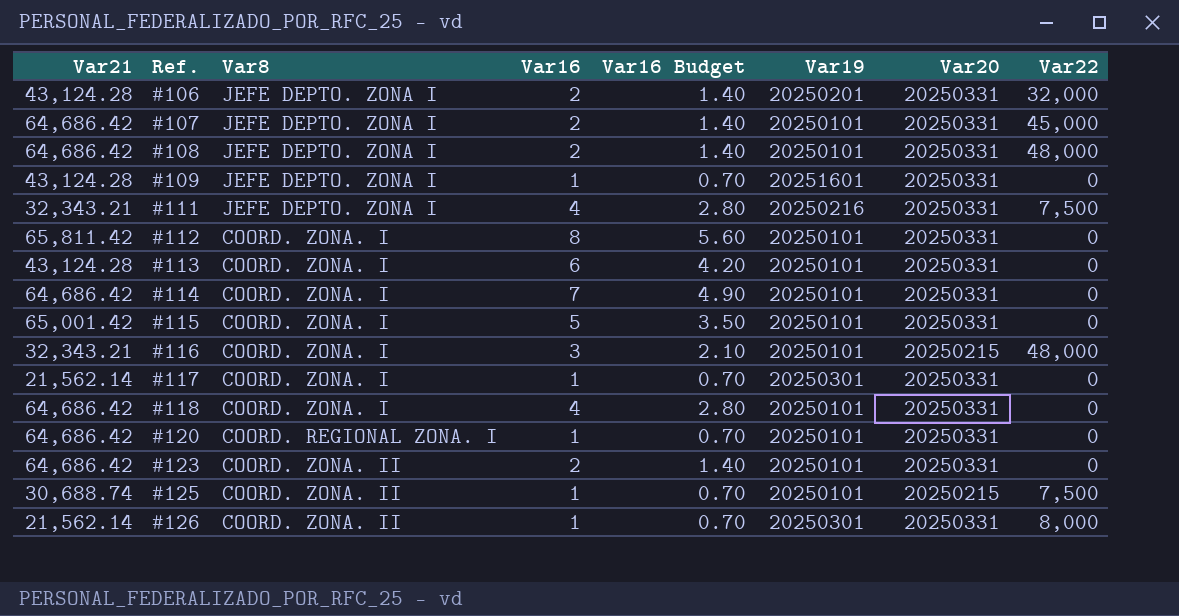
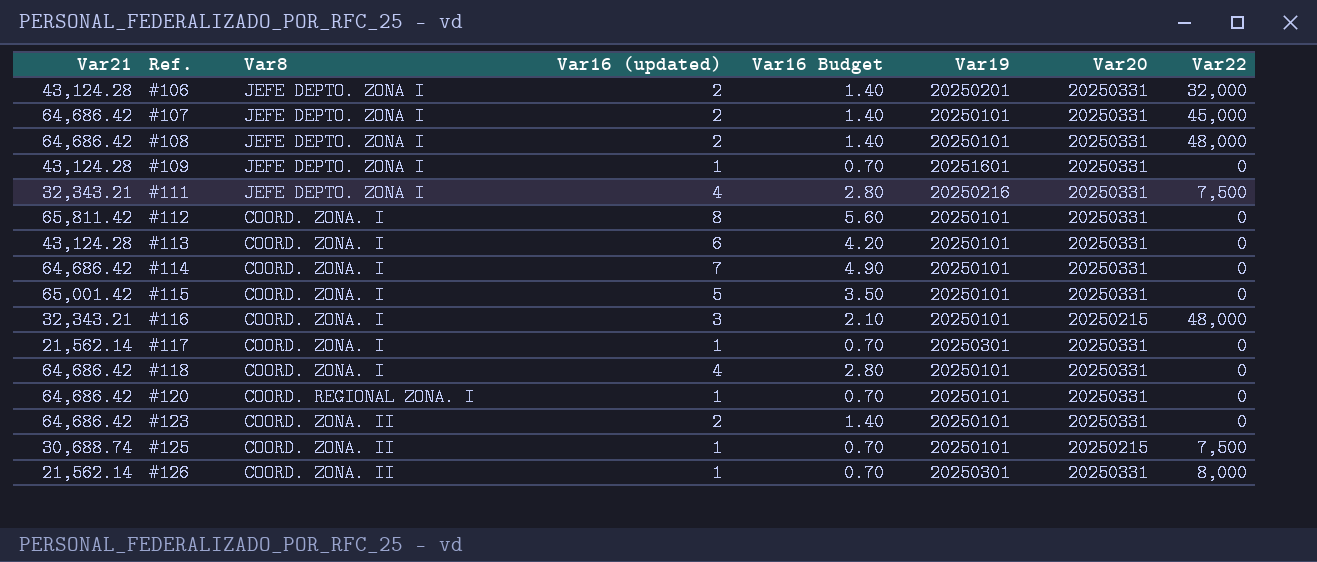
column name: Var16 -> Var16 (updated)

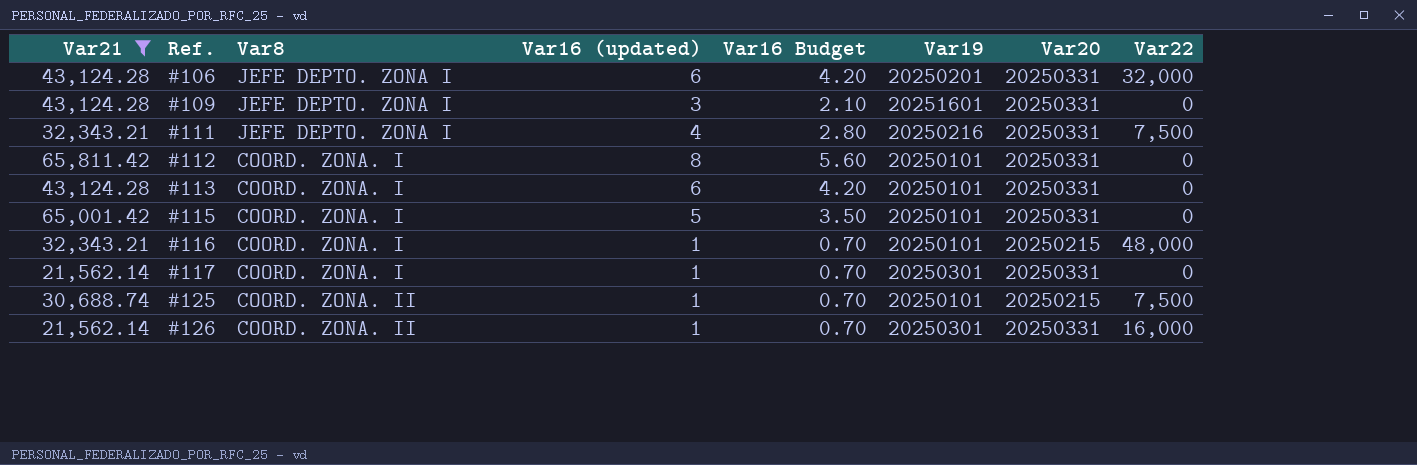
filter: none -> Var21 != 64,686.42
#106 | Var16 (updated): 2 -> 6
#106 | Var16 Budget: 1.40 -> 4.20
#109 | Var16 (updated): 1 -> 3
#109 | Var16 Budget: 0.70 -> 2.10
#116 | Var16 (updated): 3 -> 1
#116 | Var16 Budget: 2.10 -> 0.70
#126 | Var22: 8,000 -> 16,000

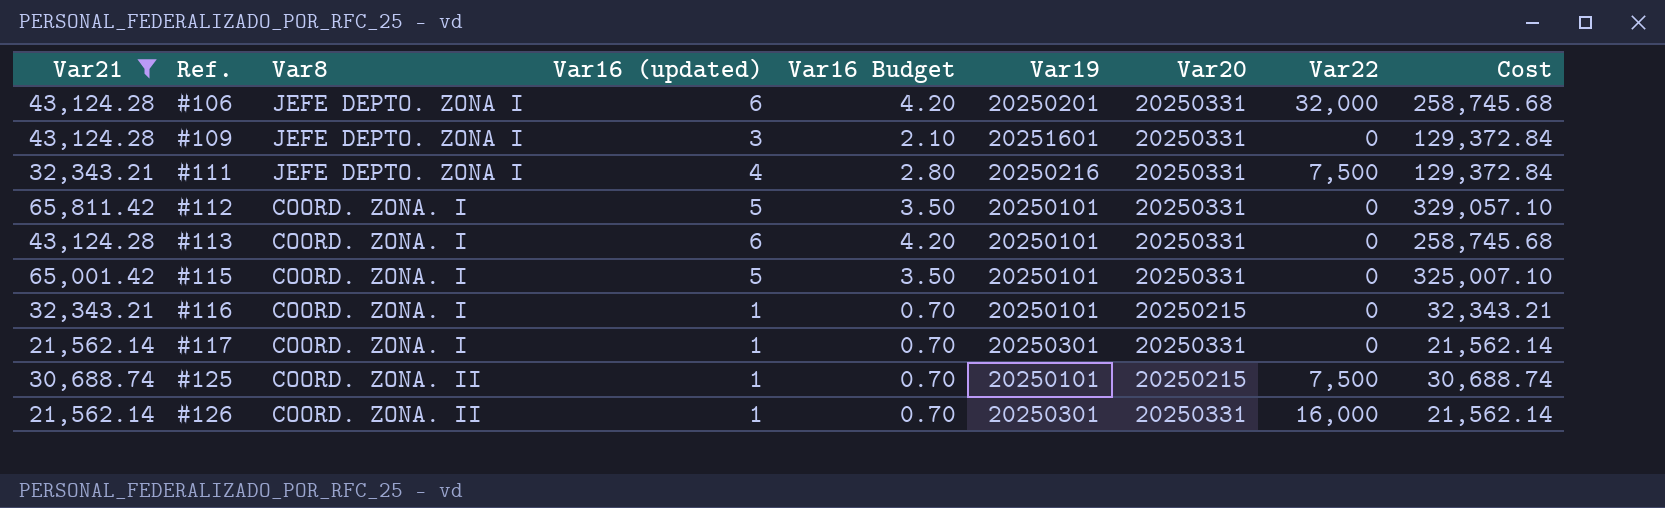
column Cost | formula: none -> [Var21] * [Var16 (updated)]
#112 | Var16 (updated): 8 -> 5
#112 | Var16 Budget: 5.60 -> 3.50
#116 | Var22: 48,000 -> 0

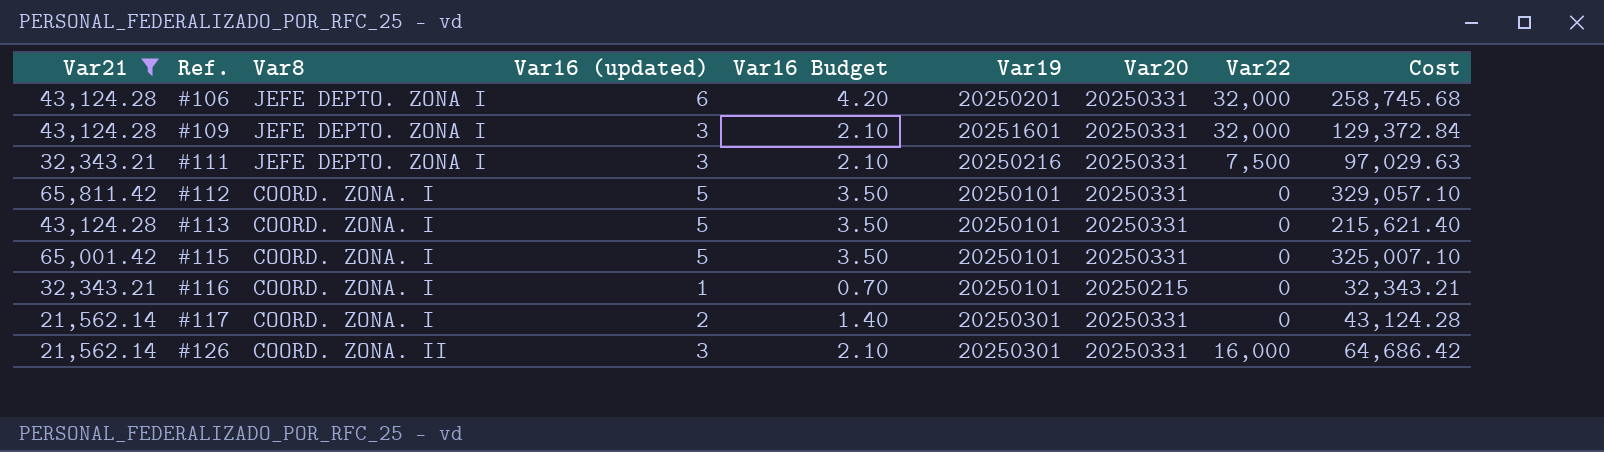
row #125: 30,688.74 | COORD. ZONA. II | 1 | 0.70 | 20250101 | 20250215 | 7,500 | 30,688.74 -> none
#109 | Var22: 0 -> 32,000
#111 | Var16 (updated): 4 -> 3
#111 | Var16 Budget: 2.80 -> 2.10
#111 | Cost: 129,372.84 -> 97,029.63
#113 | Var16 (updated): 6 -> 5
#113 | Var16 Budget: 4.20 -> 3.50
#113 | Cost: 258,745.68 -> 215,621.40
#117 | Var16 (updated): 1 -> 2
#117 | Var16 Budget: 0.70 -> 1.40
#117 | Cost: 21,562.14 -> 43,124.28
#126 | Var16 (updated): 1 -> 3
#126 | Var16 Budget: 0.70 -> 2.10
#126 | Cost: 21,562.14 -> 64,686.42

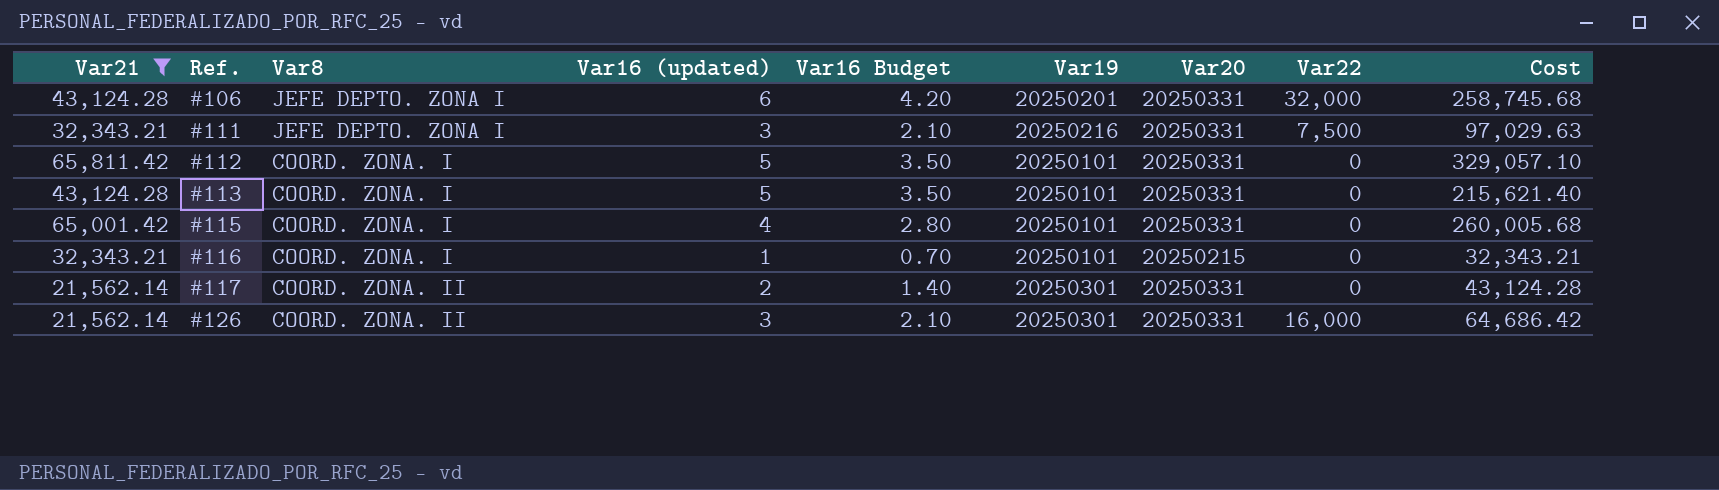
row #109: 43,124.28 | JEFE DEPTO. ZONA I | 3 | 2.10 | 20251601 | 20250331 | 32,000 | 129,372.84 -> none
#115 | Var16 (updated): 5 -> 4
#115 | Var16 Budget: 3.50 -> 2.80
#115 | Cost: 325,007.10 -> 260,005.68
#117 | Var8: COORD. ZONA. I -> COORD. ZONA. II

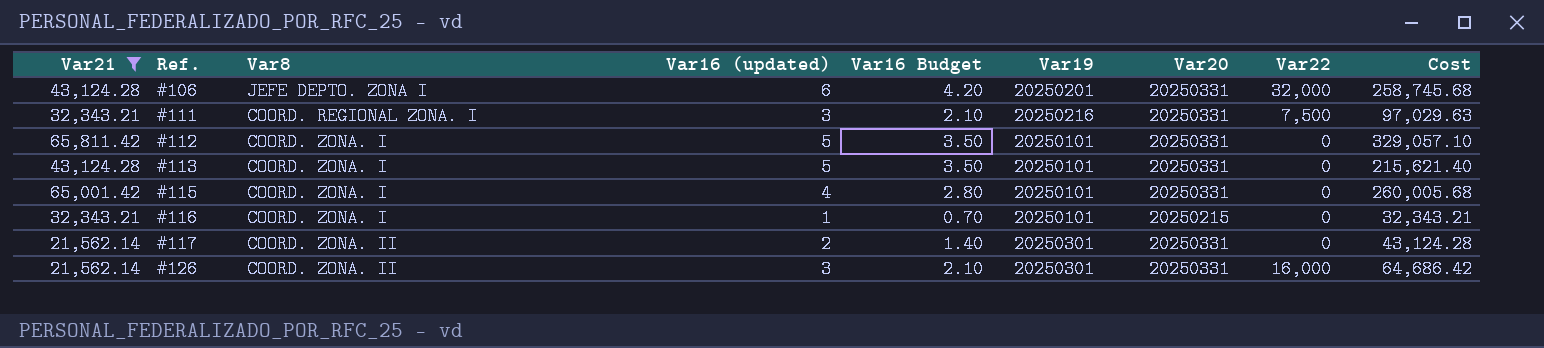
#111 | Var8: JEFE DEPTO. ZONA I -> COORD. REGIONAL ZONA. I

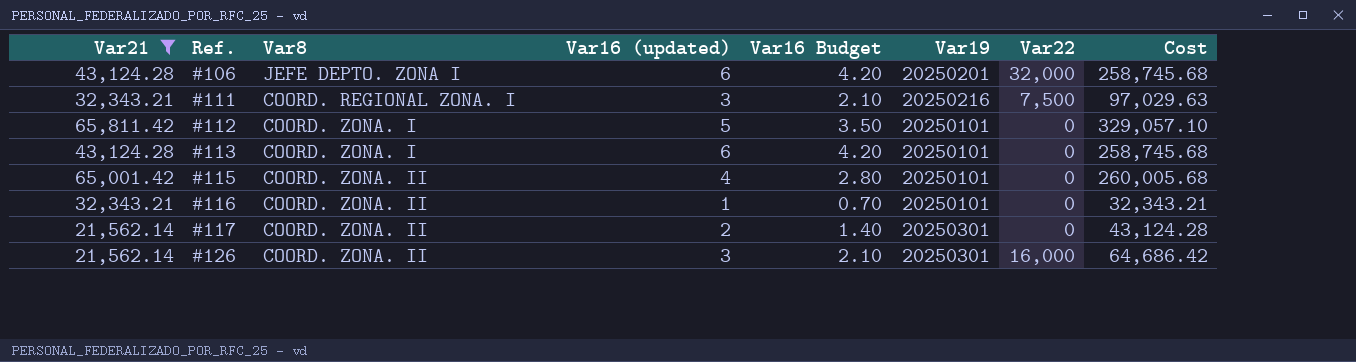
column Var20 | position: 7 -> none
#113 | Var16 (updated): 5 -> 6
#113 | Var16 Budget: 3.50 -> 4.20
#113 | Cost: 215,621.40 -> 258,745.68
#115 | Var8: COORD. ZONA. I -> COORD. ZONA. II
#116 | Var8: COORD. ZONA. I -> COORD. ZONA. II

